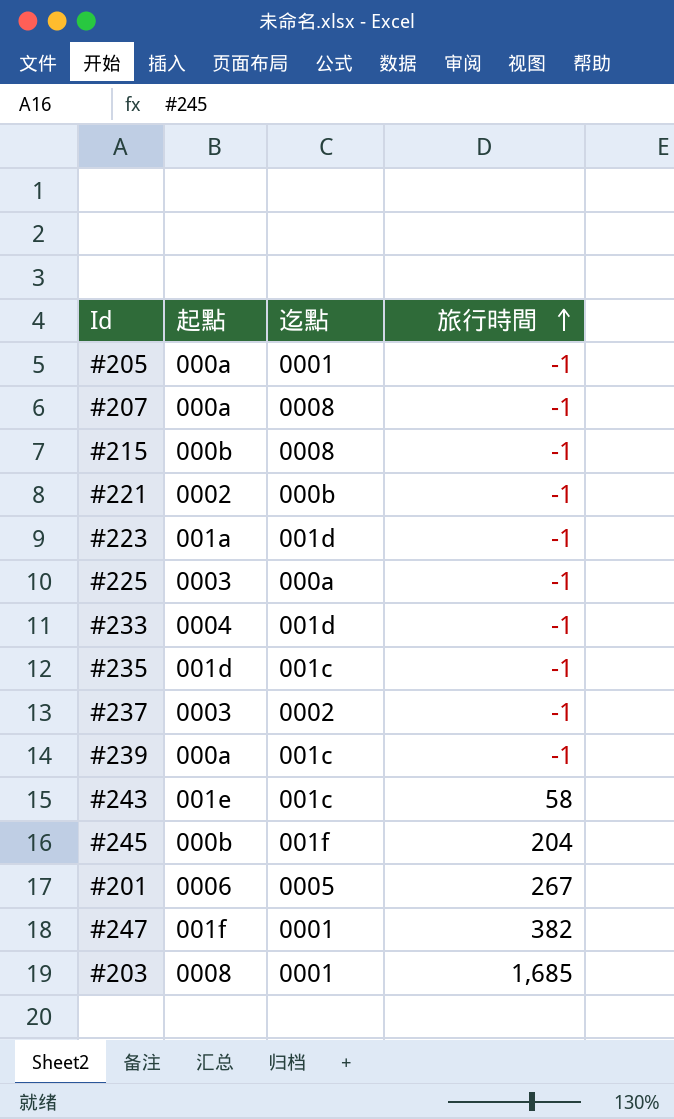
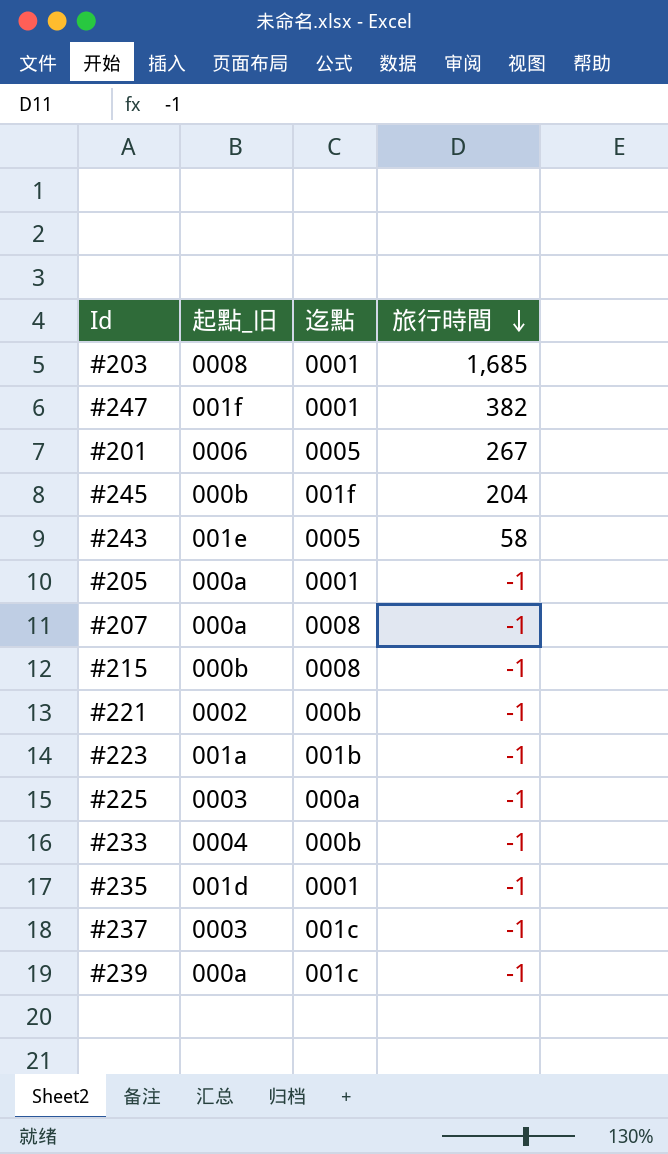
row order: 旅行時間 ascending -> 旅行時間 descending
column name: 起點 -> 起點_旧
#243 | 迄點: 001c -> 0005
#223 | 迄點: 001d -> 001b
#233 | 迄點: 001d -> 000b
#235 | 迄點: 001c -> 0001
#237 | 迄點: 0002 -> 001c

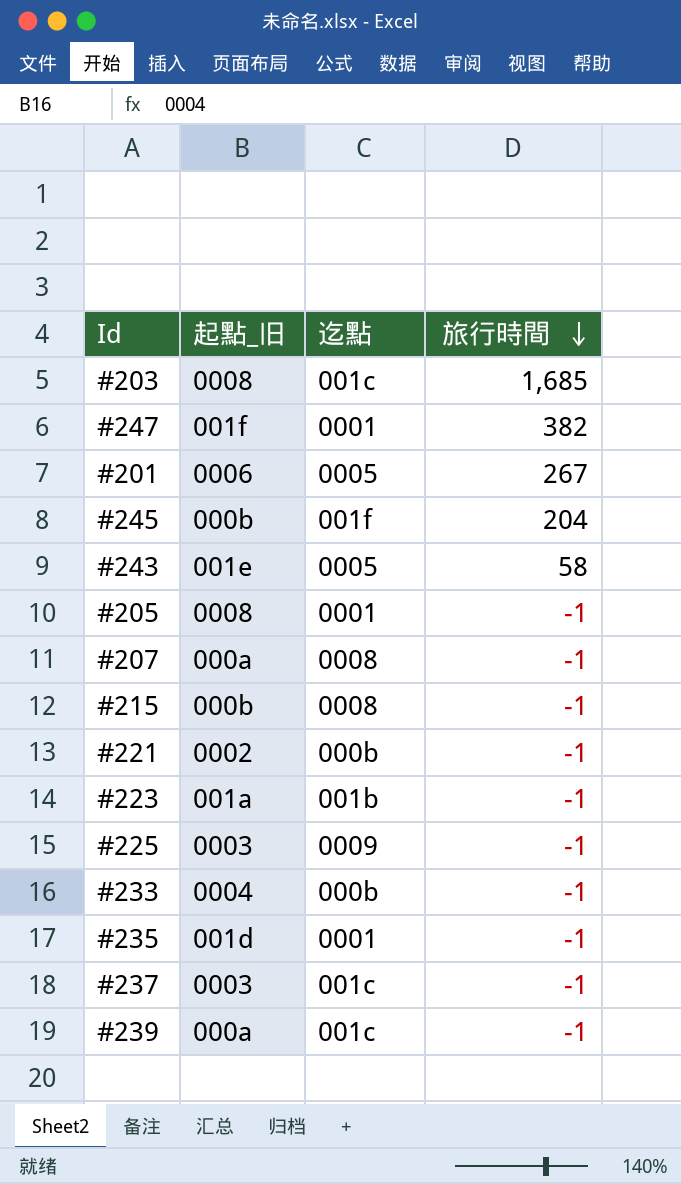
#203 | 迄點: 0001 -> 001c
#205 | 起點_旧: 000a -> 0008
#225 | 迄點: 000a -> 0009

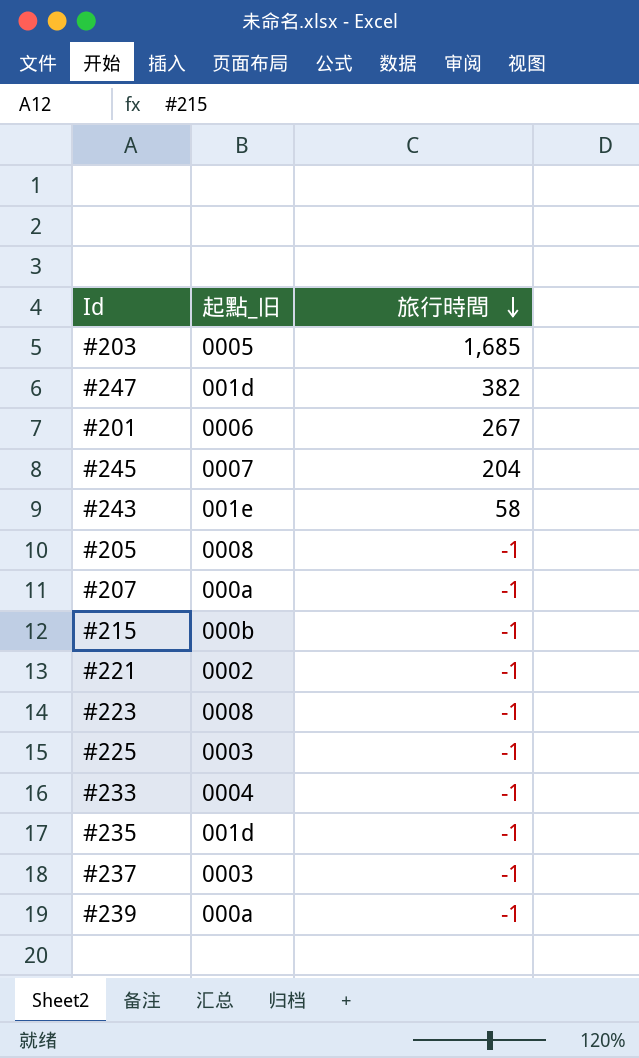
column 迄點 | position: 3 -> none
#203 | 起點_旧: 0008 -> 0005
#247 | 起點_旧: 001f -> 001d
#245 | 起點_旧: 000b -> 0007
#223 | 起點_旧: 001a -> 0008

